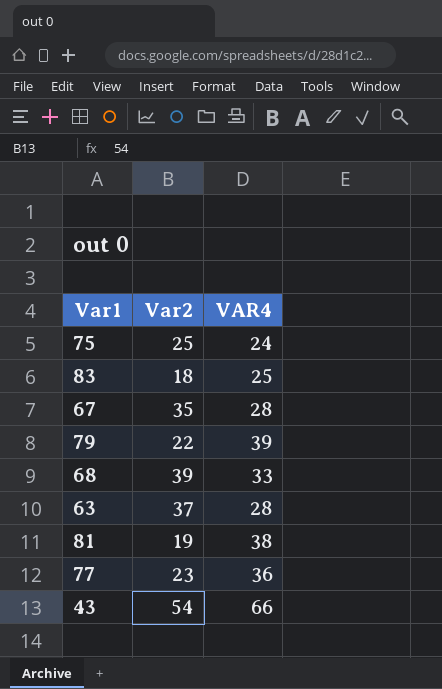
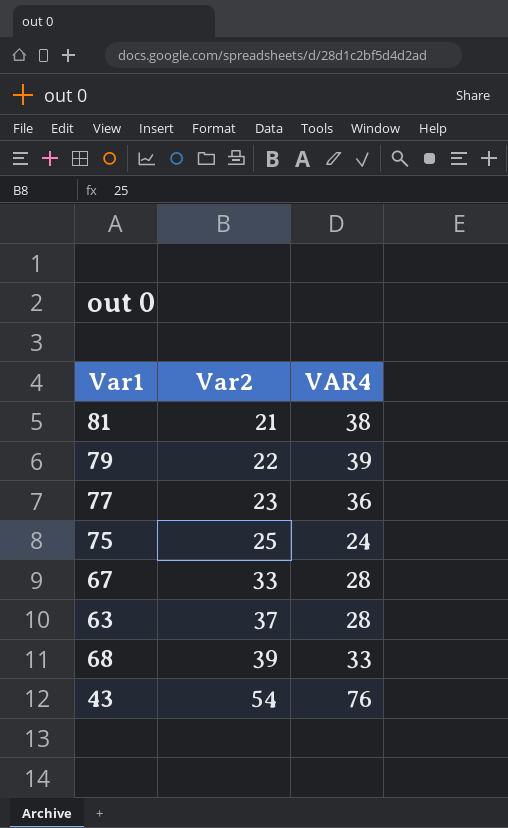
row order: none -> Var2 ascending
row 83: 18 | 25 -> none
81 | Var2: 19 -> 21
67 | Var2: 35 -> 33
43 | VAR4: 66 -> 76

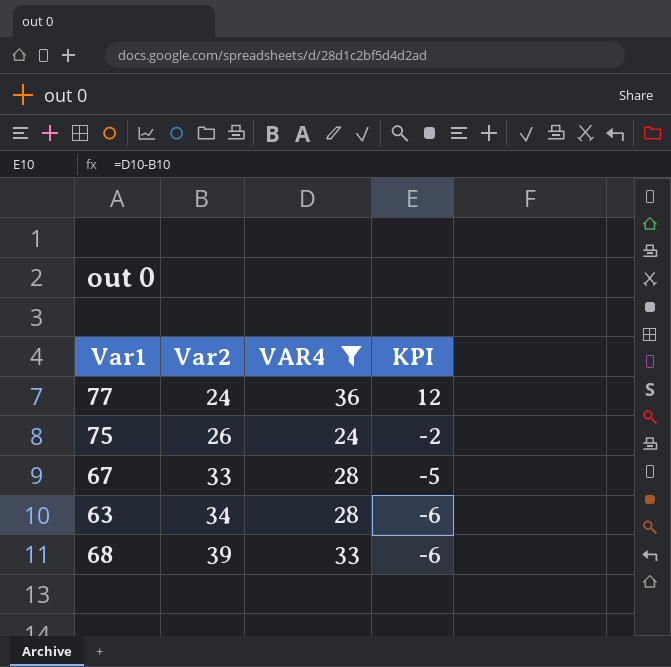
filter: none -> VAR4 <= 36
column KPI | formula: none -> [VAR4] - [Var2]
77 | Var2: 23 -> 24
75 | Var2: 25 -> 26
63 | Var2: 37 -> 34

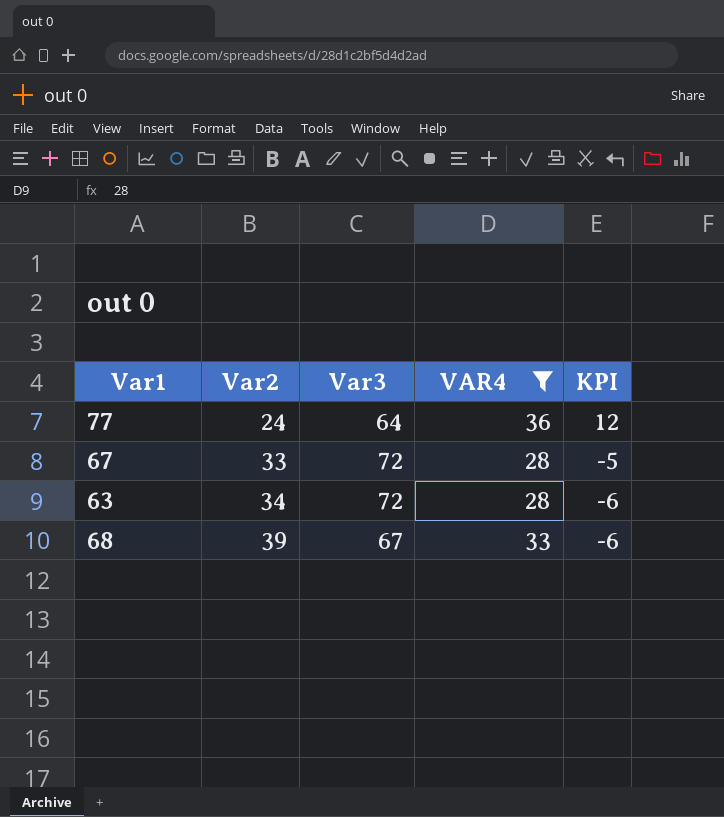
column Var3 | position: none -> 3
row 75: 26 | 24 | -2 -> none

